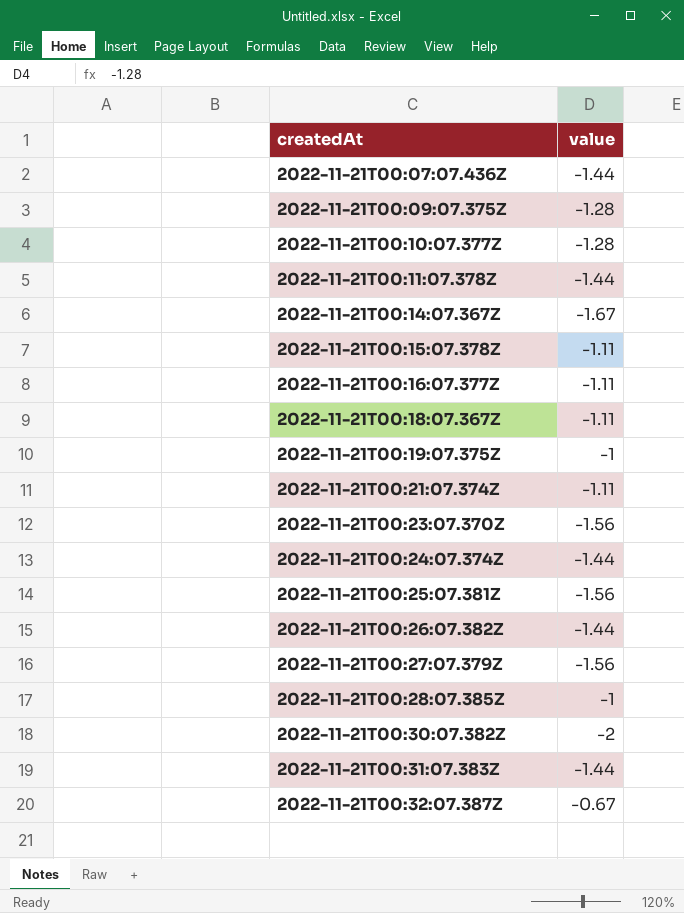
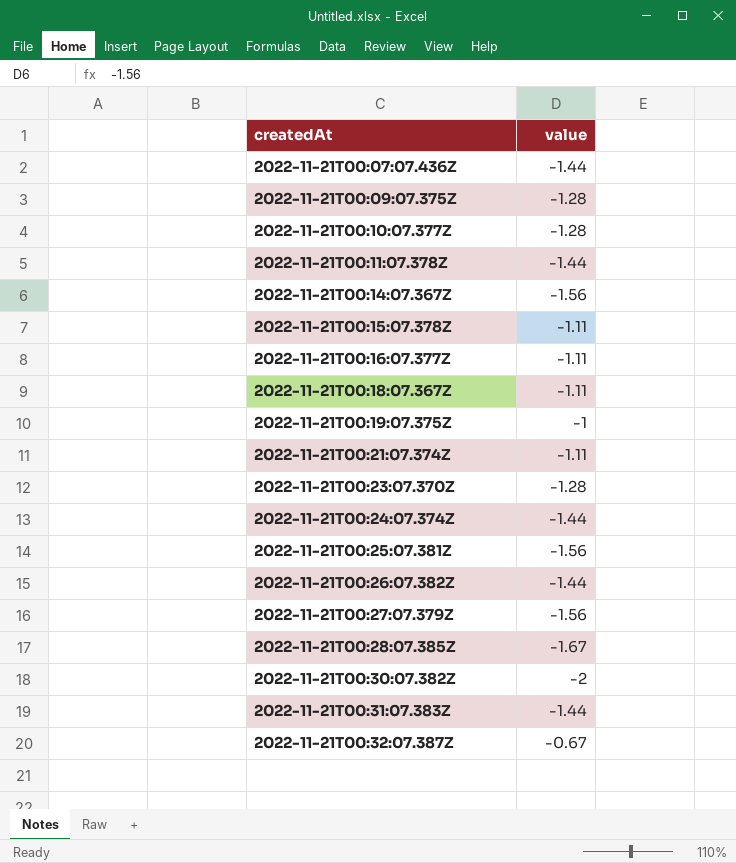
2022-11-21T00:14:07.367Z | value: -1.67 -> -1.56
2022-11-21T00:23:07.370Z | value: -1.56 -> -1.28
2022-11-21T00:28:07.385Z | value: -1 -> -1.67

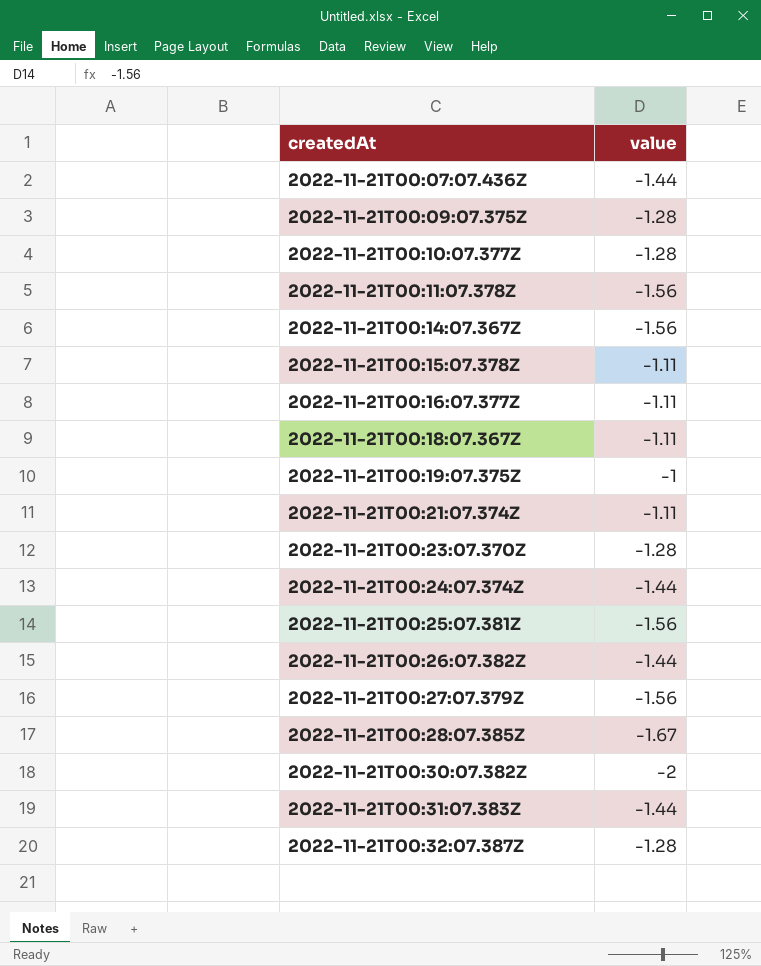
2022-11-21T00:11:07.378Z | value: -1.44 -> -1.56
2022-11-21T00:32:07.387Z | value: -0.67 -> -1.28

